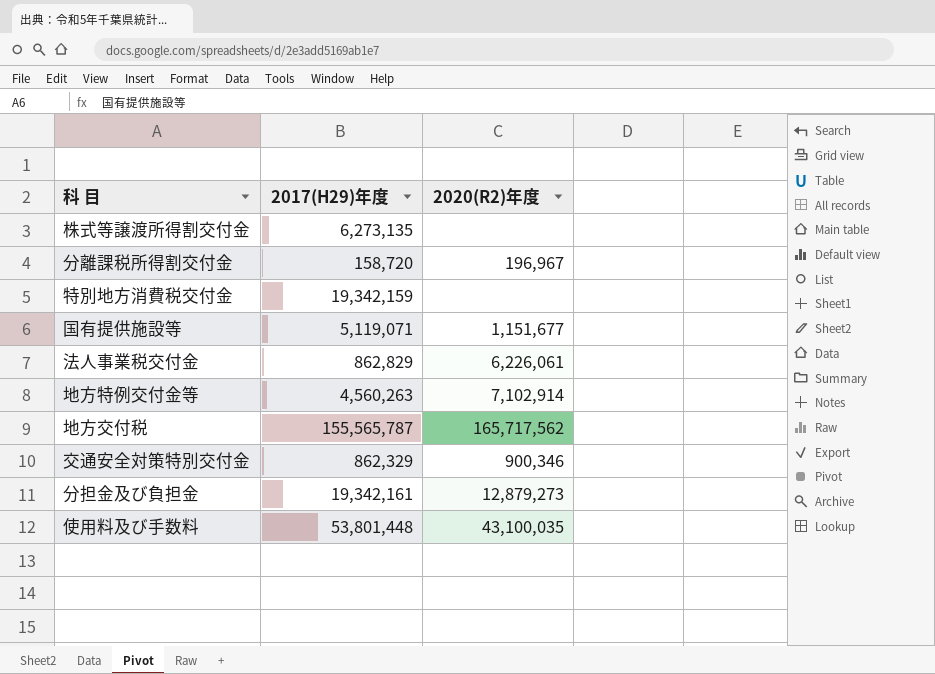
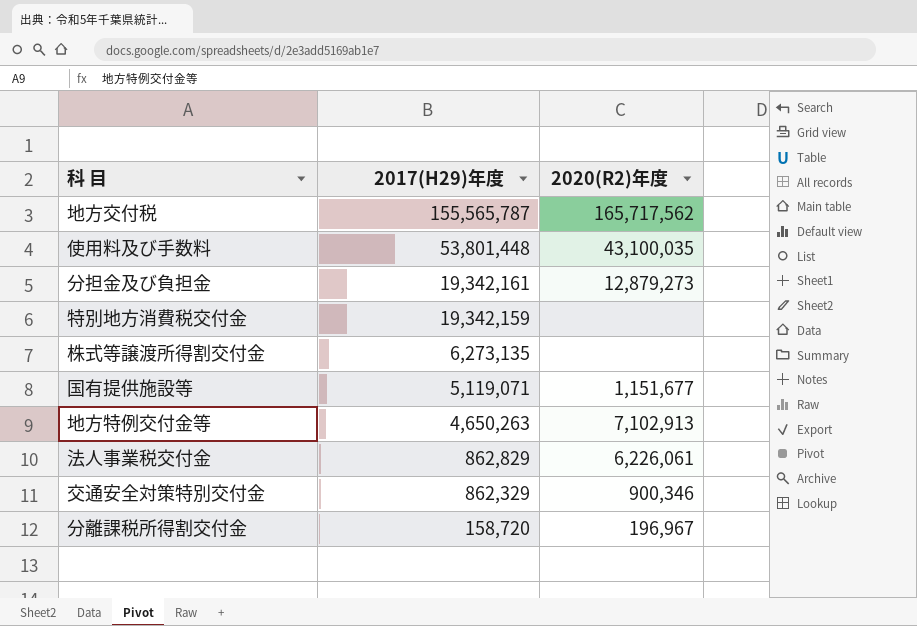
row order: none -> 2017(H29)年度 descending
地方特例交付金等 | 2017(H29)年度: 4,560,263 -> 4,650,263
地方特例交付金等 | 2020(R2)年度: 7,102,914 -> 7,102,913

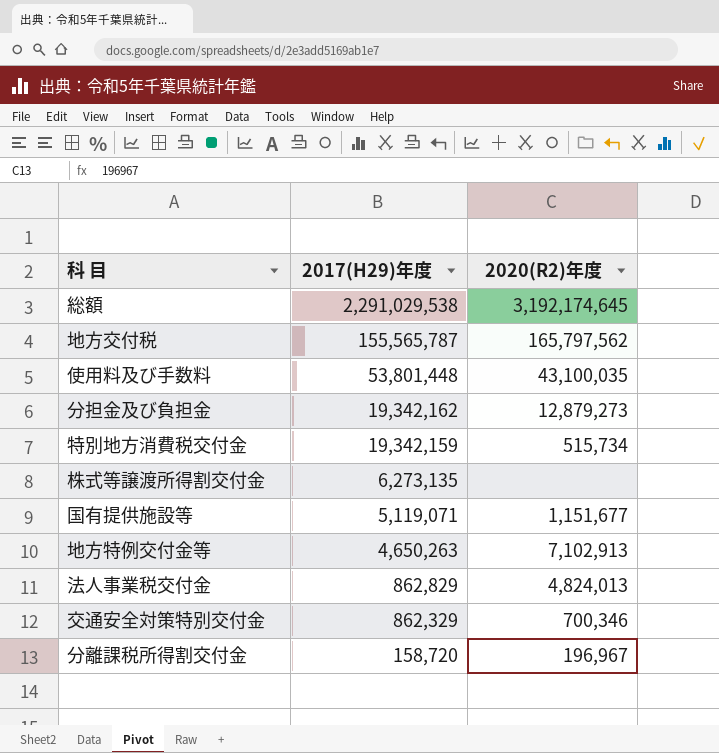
row 総額: none -> 2,291,029,538 | 3,192,174,645
地方交付税 | 2020(R2)年度: 165,717,562 -> 165,797,562
分担金及び負担金 | 2017(H29)年度: 19,342,161 -> 19,342,162
特別地方消費税交付金 | 2020(R2)年度: none -> 515,734
法人事業税交付金 | 2020(R2)年度: 6,226,061 -> 4,824,013
交通安全対策特別交付金 | 2020(R2)年度: 900,346 -> 700,346

